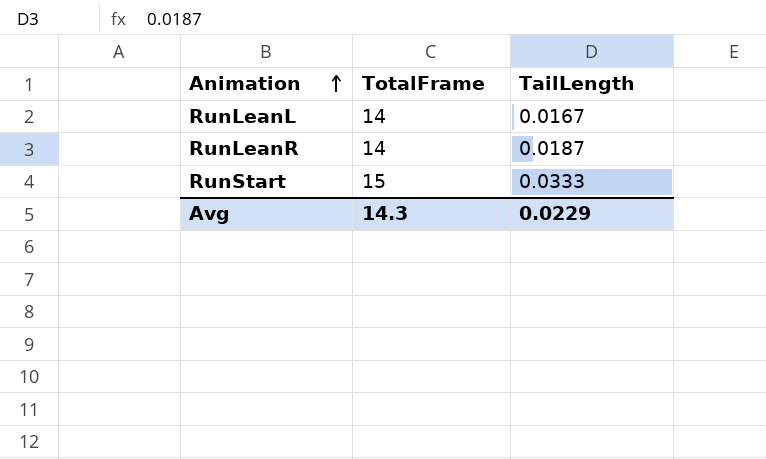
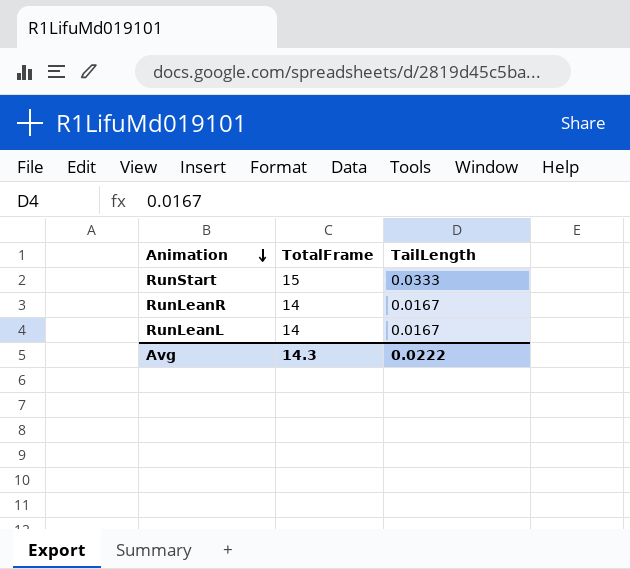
row order: Animation ascending -> Animation descending
RunLeanR | TailLength: 0.0187 -> 0.0167
Avg | TailLength: 0.0229 -> 0.0222

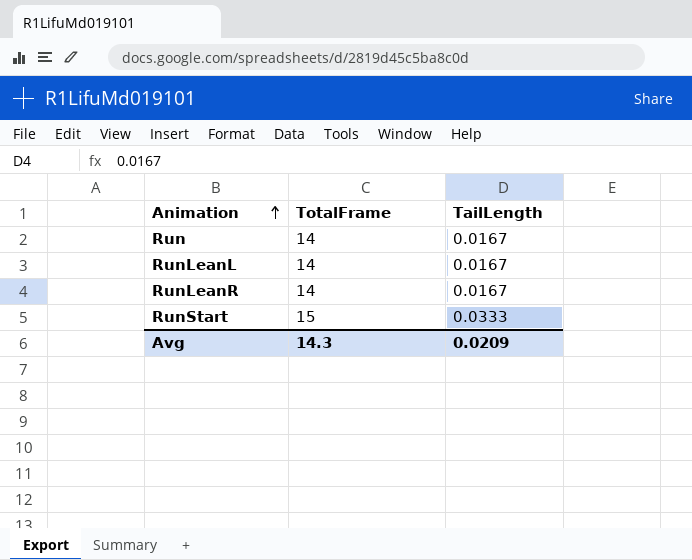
row order: Animation descending -> Animation ascending
row Run: none -> 14 | 0.0167
Avg | TailLength: 0.0222 -> 0.0209

